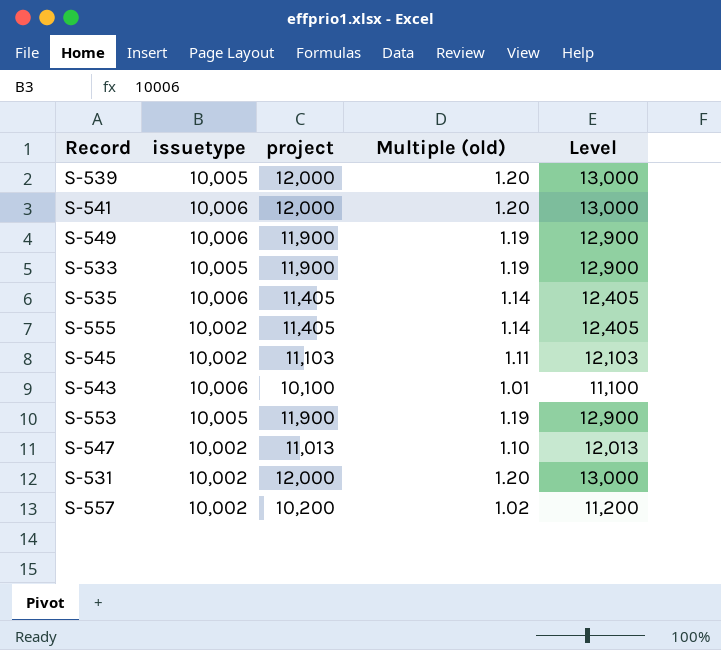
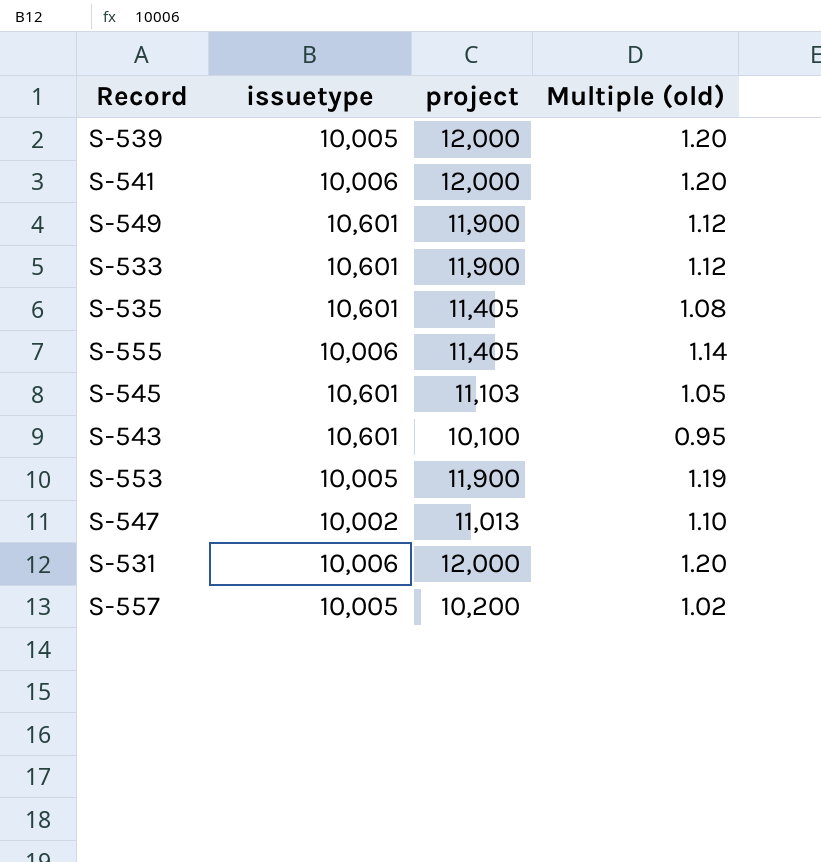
column Level | formula: [project] + 1000 -> none
S-549 | issuetype: 10,006 -> 10,601
S-549 | Multiple (old): 1.19 -> 1.12
S-533 | issuetype: 10,005 -> 10,601
S-533 | Multiple (old): 1.19 -> 1.12
S-535 | issuetype: 10,006 -> 10,601
S-535 | Multiple (old): 1.14 -> 1.08
S-555 | issuetype: 10,002 -> 10,006
S-545 | issuetype: 10,002 -> 10,601
S-545 | Multiple (old): 1.11 -> 1.05
S-543 | issuetype: 10,006 -> 10,601
S-543 | Multiple (old): 1.01 -> 0.95
S-531 | issuetype: 10,002 -> 10,006
S-557 | issuetype: 10,002 -> 10,005

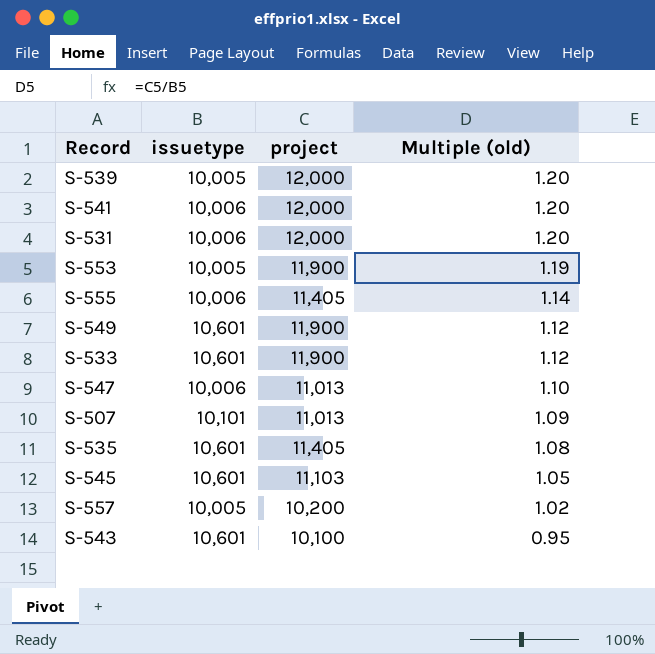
row order: none -> Multiple (old) descending
S-547 | issuetype: 10,002 -> 10,006
row S-507: none -> 10,101 | 11,013 | 1.09

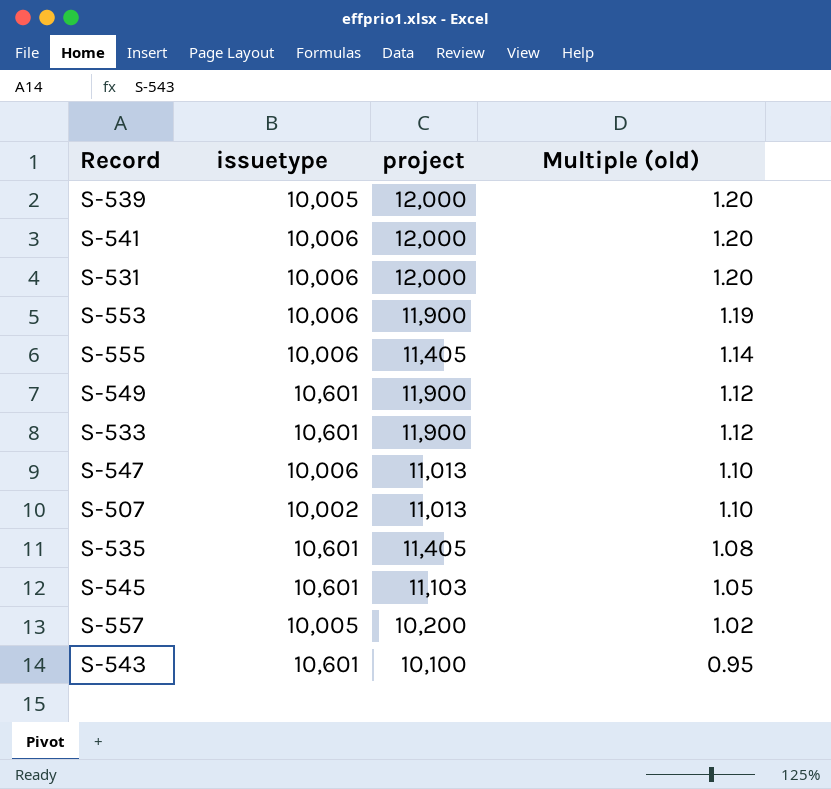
S-553 | issuetype: 10,005 -> 10,006
S-507 | issuetype: 10,101 -> 10,002
S-507 | Multiple (old): 1.09 -> 1.10

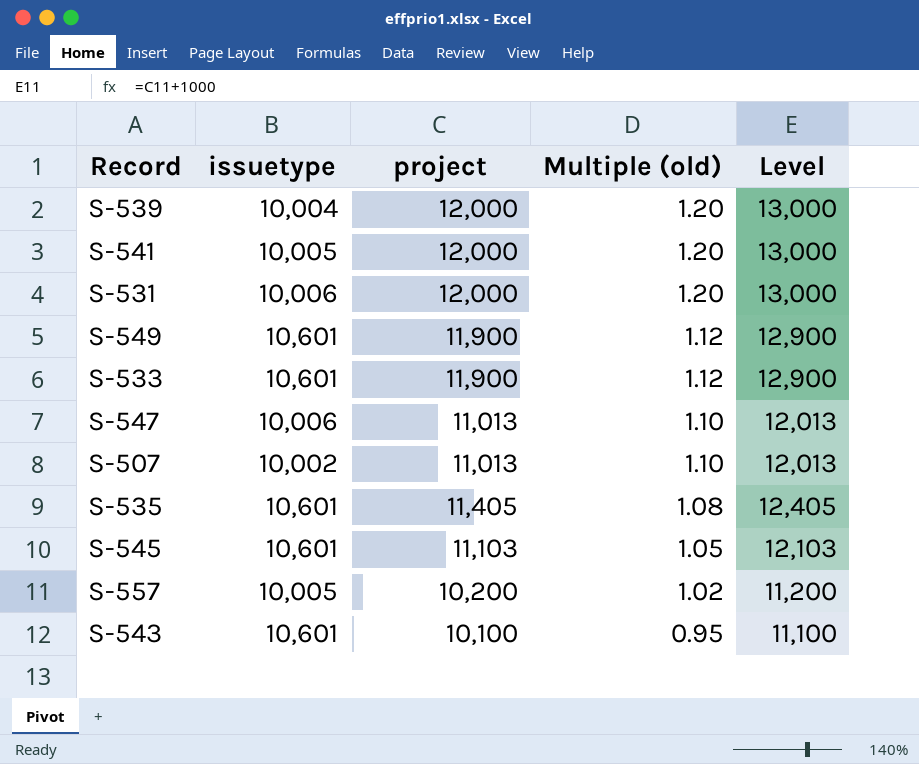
column Level | formula: none -> [project] + 1000
row S-553: 10,006 | 11,900 | 1.19 -> none
row S-555: 10,006 | 11,405 | 1.14 -> none
S-539 | issuetype: 10,005 -> 10,004
S-541 | issuetype: 10,006 -> 10,005

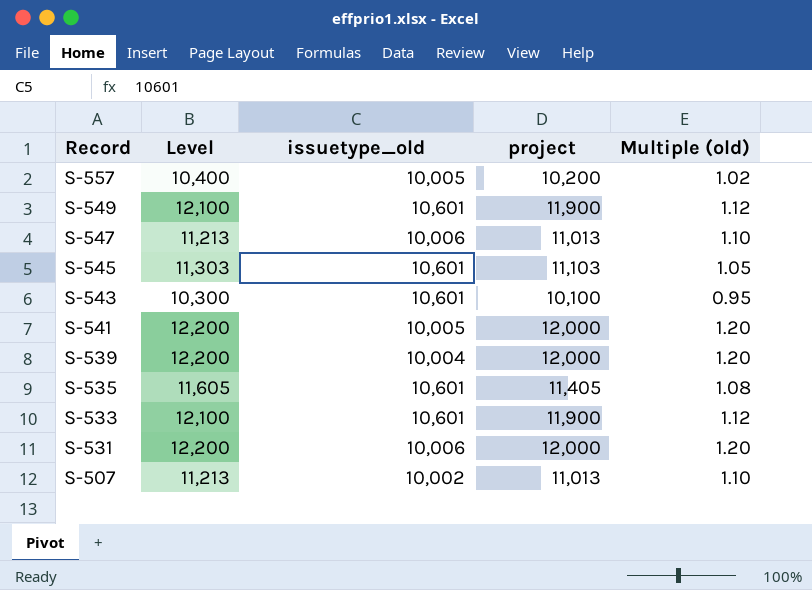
row order: Multiple (old) descending -> Record descending
column Level | formula: [project] + 1000 -> [project] + 200
column Level | position: 5 -> 2
column name: issuetype -> issuetype_old

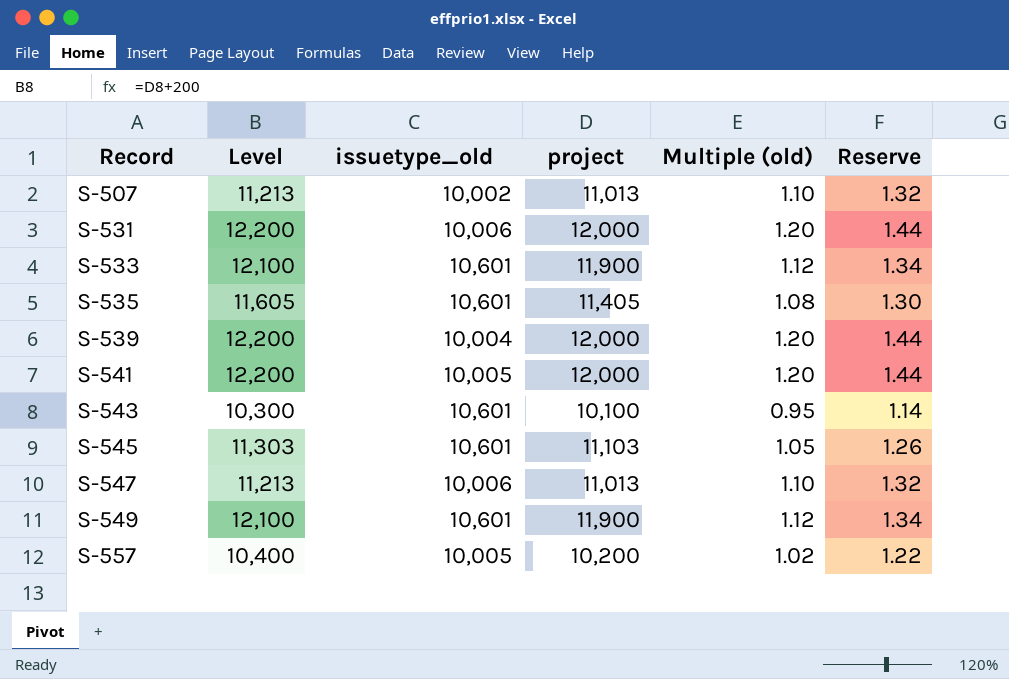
row order: Record descending -> Record ascending
column Reserve | formula: none -> [Multiple (old)] * 1.2

